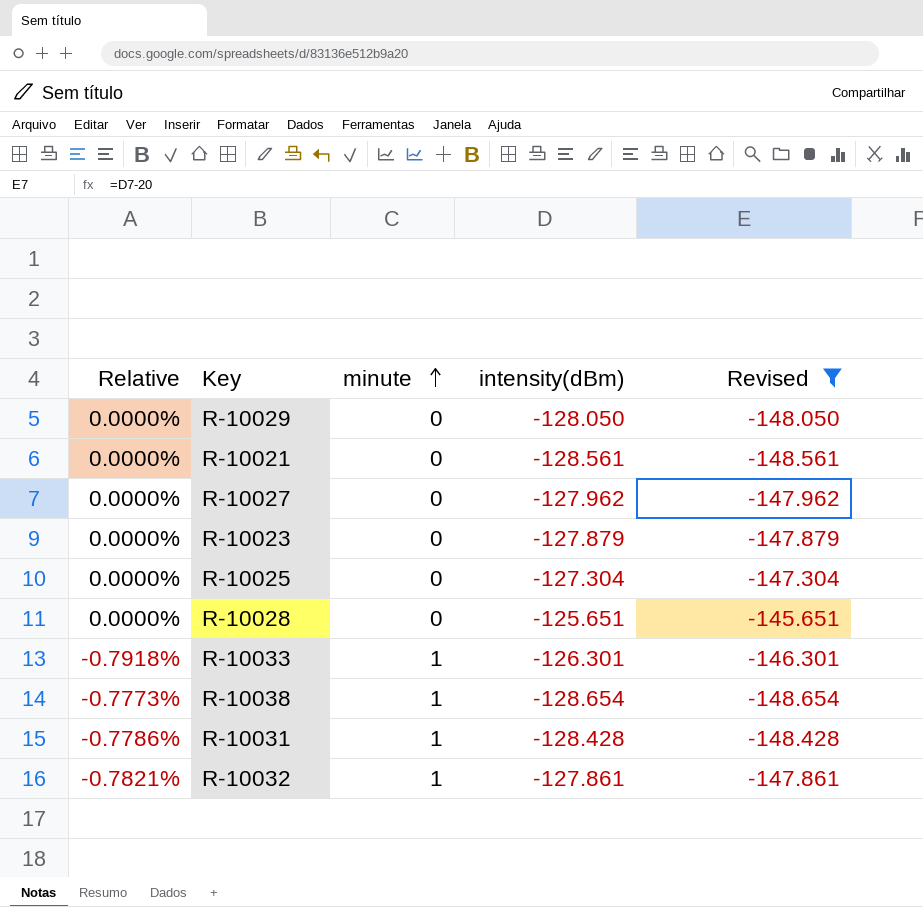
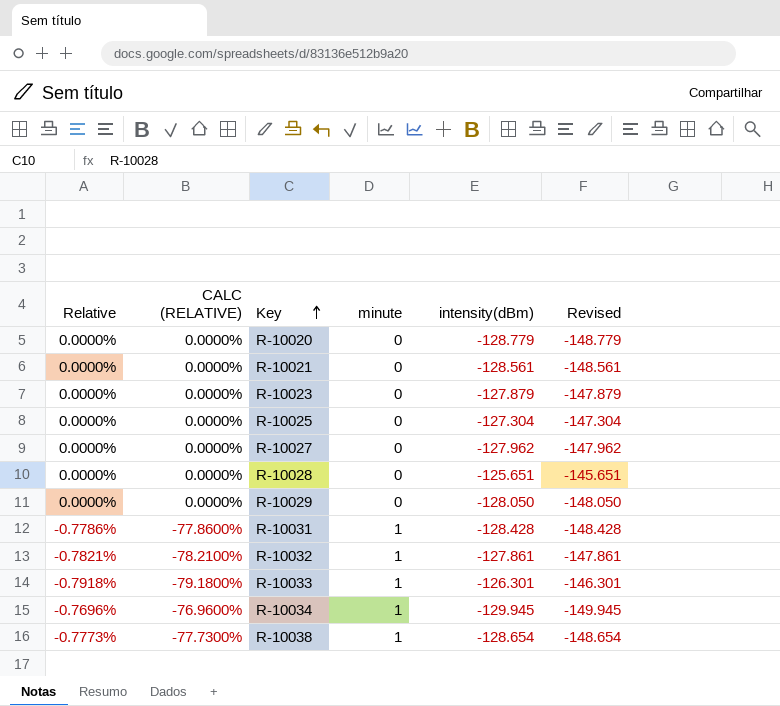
filter: Revised >= -148.654 -> none
row order: minute ascending -> Key ascending
column CALC (RELATIVE) | formula: none -> [Relative] * 100

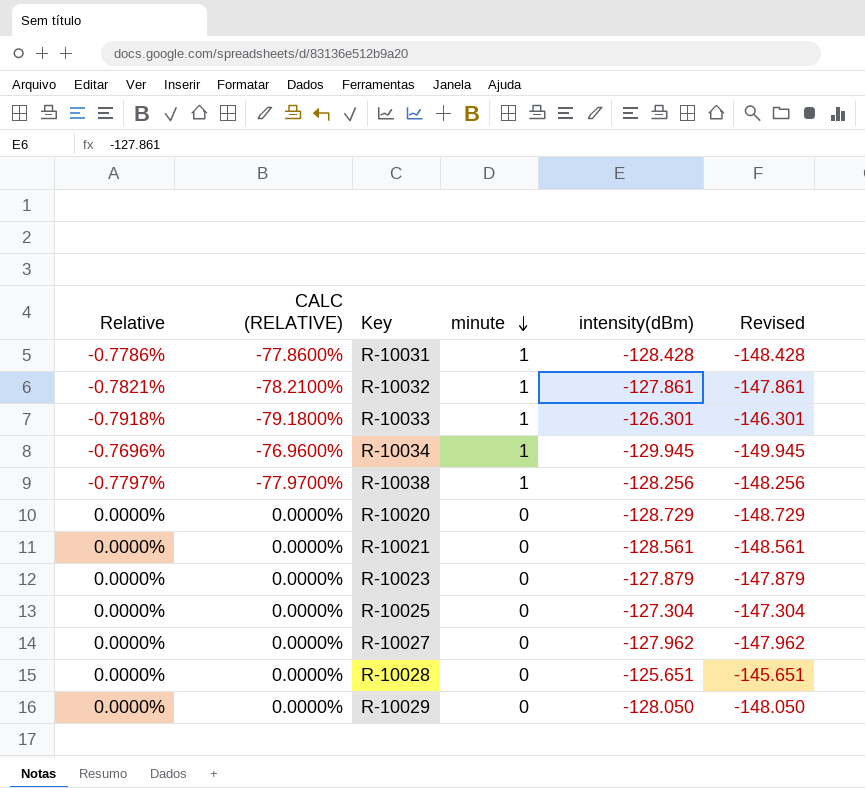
row order: Key ascending -> minute descending
R-10038 | Relative: -0.7773% -> -0.7797%
R-10038 | CALC (RELATIVE): -77.7300% -> -77.9700%
R-10038 | intensity(dBm): -128.654 -> -128.256
R-10038 | Revised: -148.654 -> -148.256
R-10020 | intensity(dBm): -128.779 -> -128.729
R-10020 | Revised: -148.779 -> -148.729

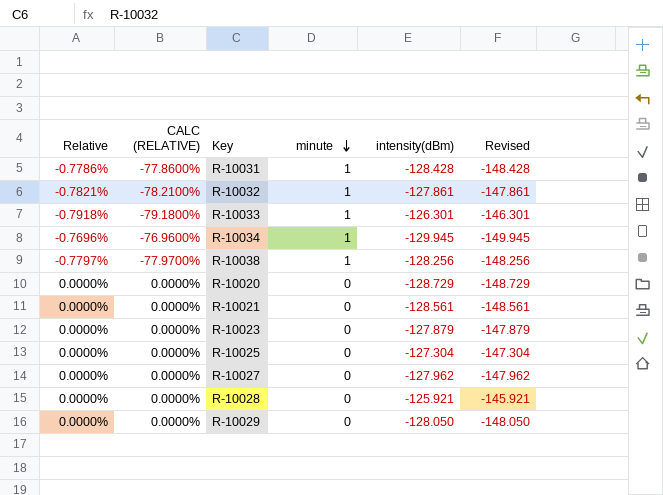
R-10028 | intensity(dBm): -125.651 -> -125.921
R-10028 | Revised: -145.651 -> -145.921

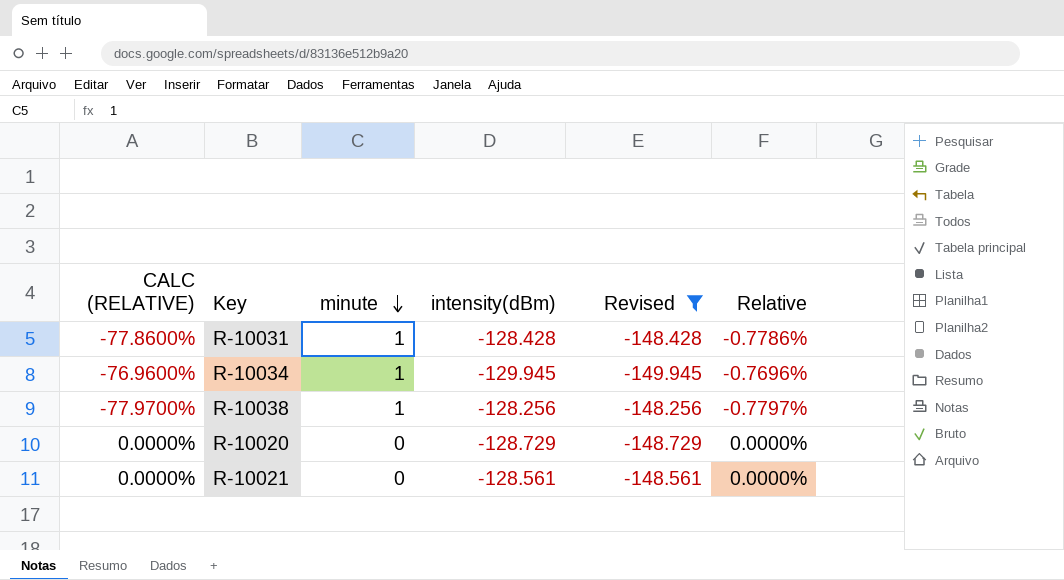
filter: none -> Revised <= -148.256
column Relative | position: 1 -> 6

